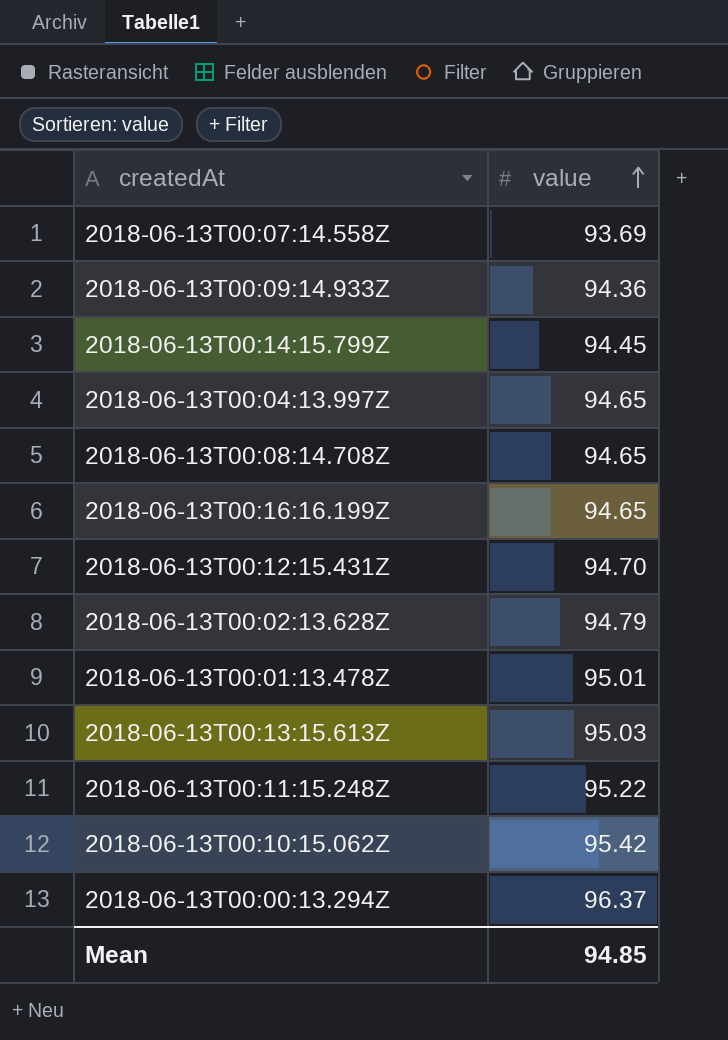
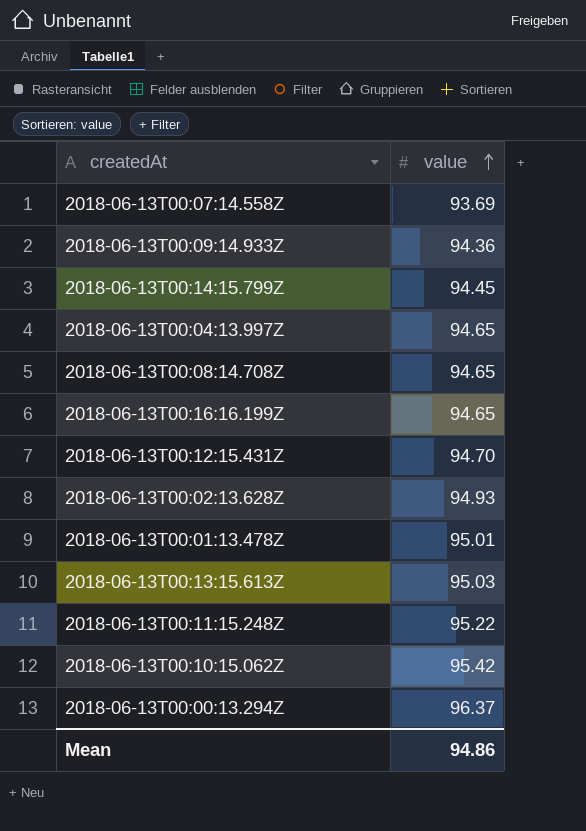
2018-06-13T00:02:13.628Z | value: 94.79 -> 94.93
Mean | value: 94.85 -> 94.86

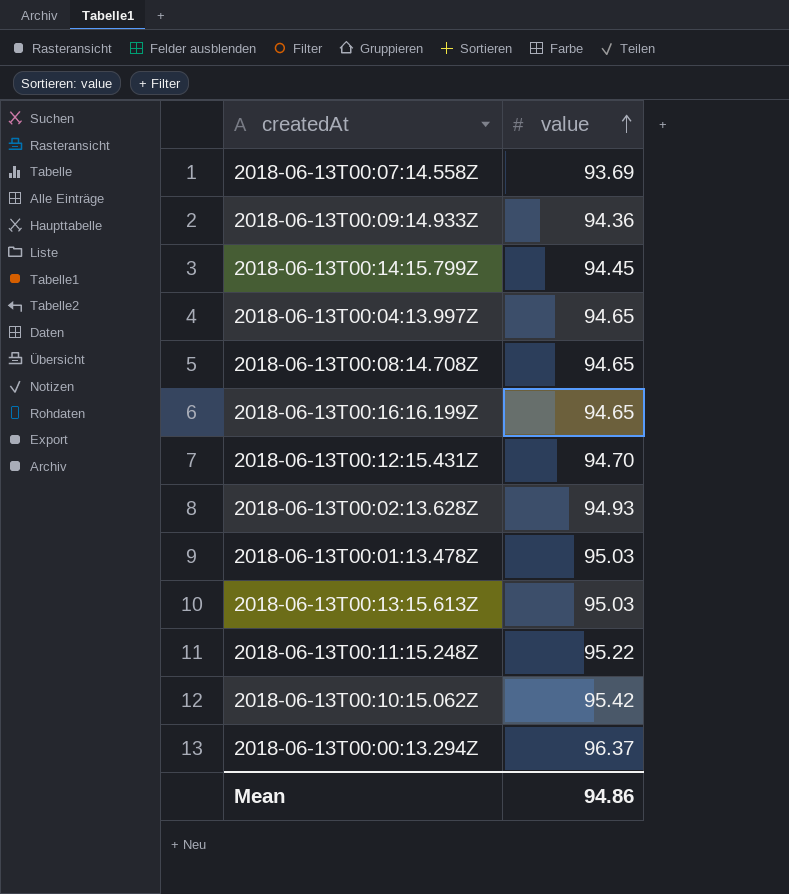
2018-06-13T00:01:13.478Z | value: 95.01 -> 95.03

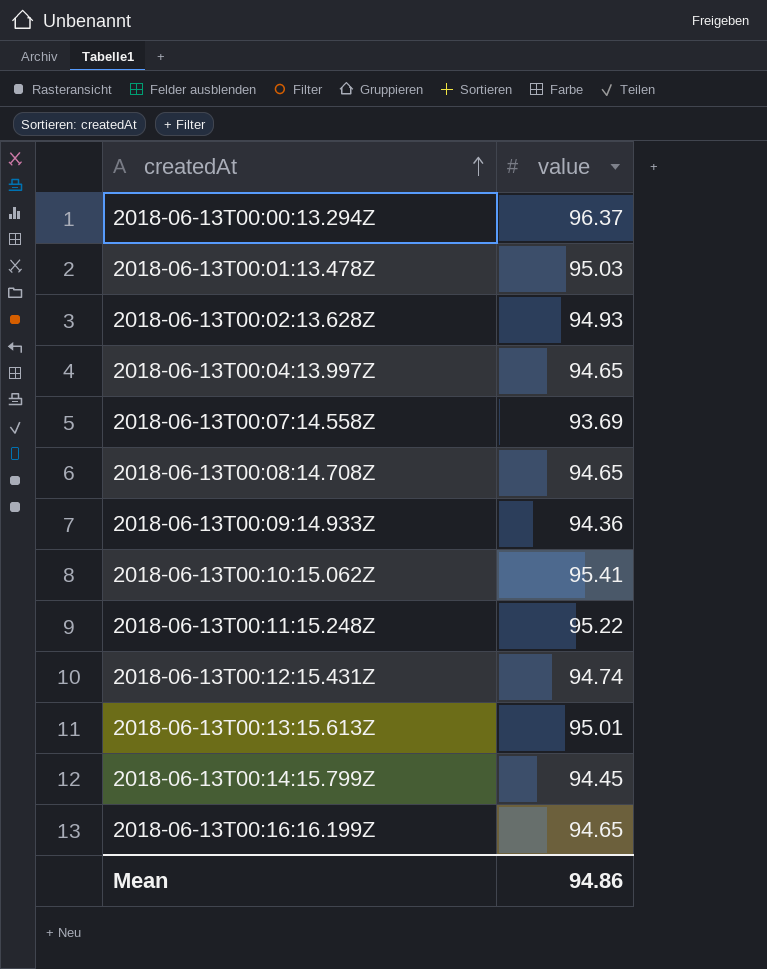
row order: value ascending -> createdAt ascending
2018-06-13T00:10:15.062Z | value: 95.42 -> 95.41
2018-06-13T00:12:15.431Z | value: 94.70 -> 94.74
2018-06-13T00:13:15.613Z | value: 95.03 -> 95.01

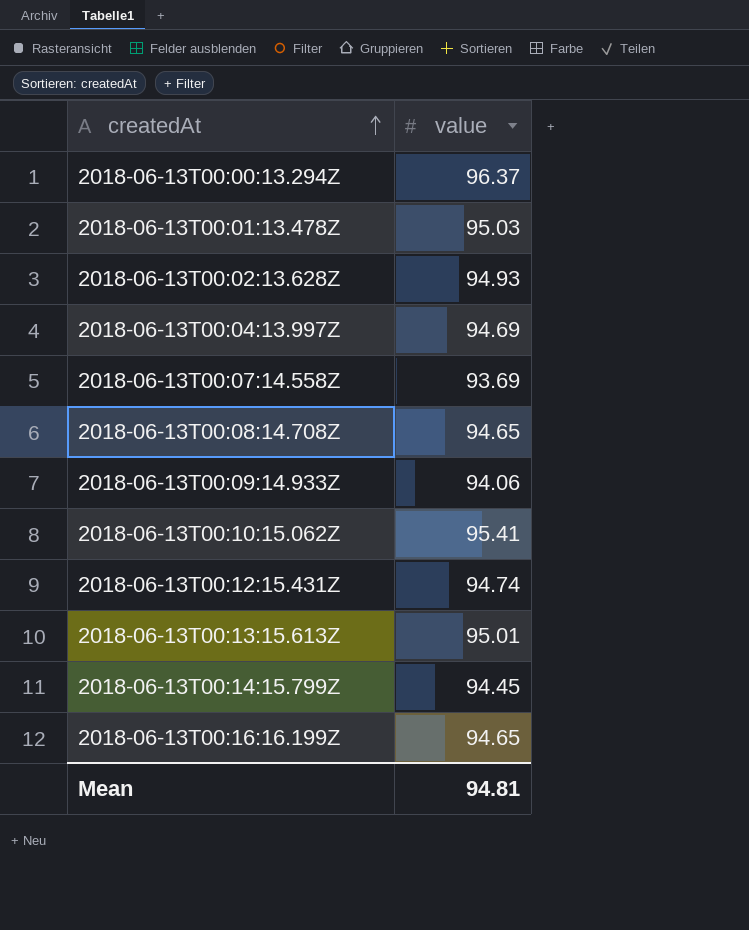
row 2018-06-13T00:11:15.248Z: 95.22 -> none
2018-06-13T00:04:13.997Z | value: 94.65 -> 94.69
2018-06-13T00:09:14.933Z | value: 94.36 -> 94.06
Mean | value: 94.86 -> 94.81

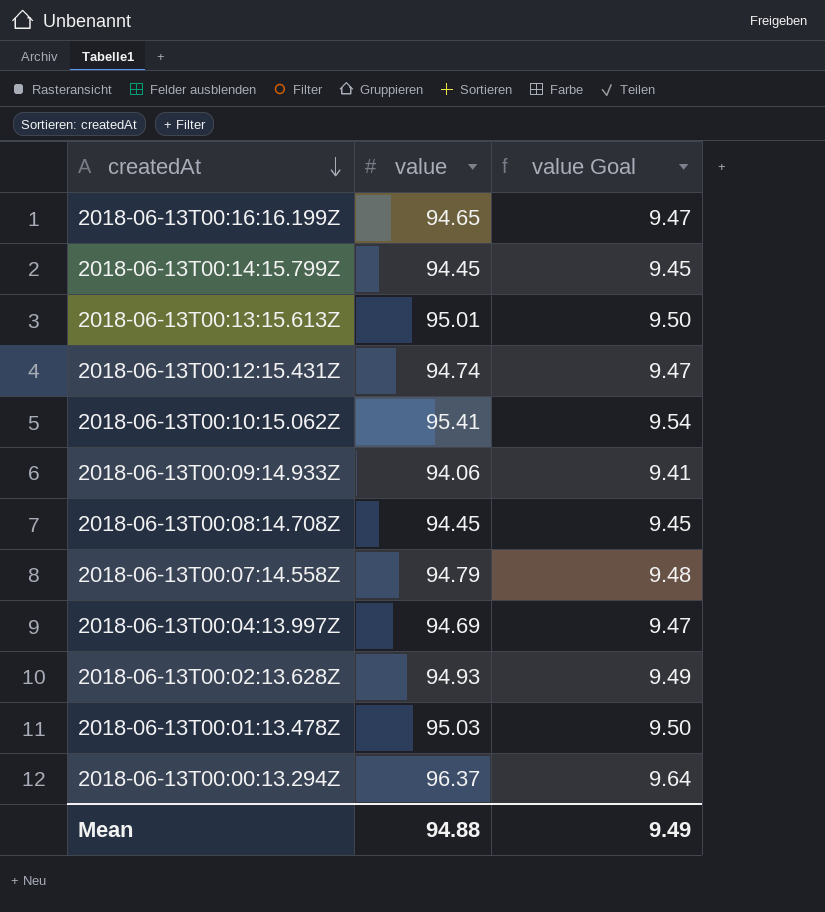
row order: createdAt ascending -> createdAt descending
column value Goal | formula: none -> [value] * 0.1
2018-06-13T00:08:14.708Z | value: 94.65 -> 94.45
2018-06-13T00:07:14.558Z | value: 93.69 -> 94.79
Mean | value: 94.81 -> 94.88

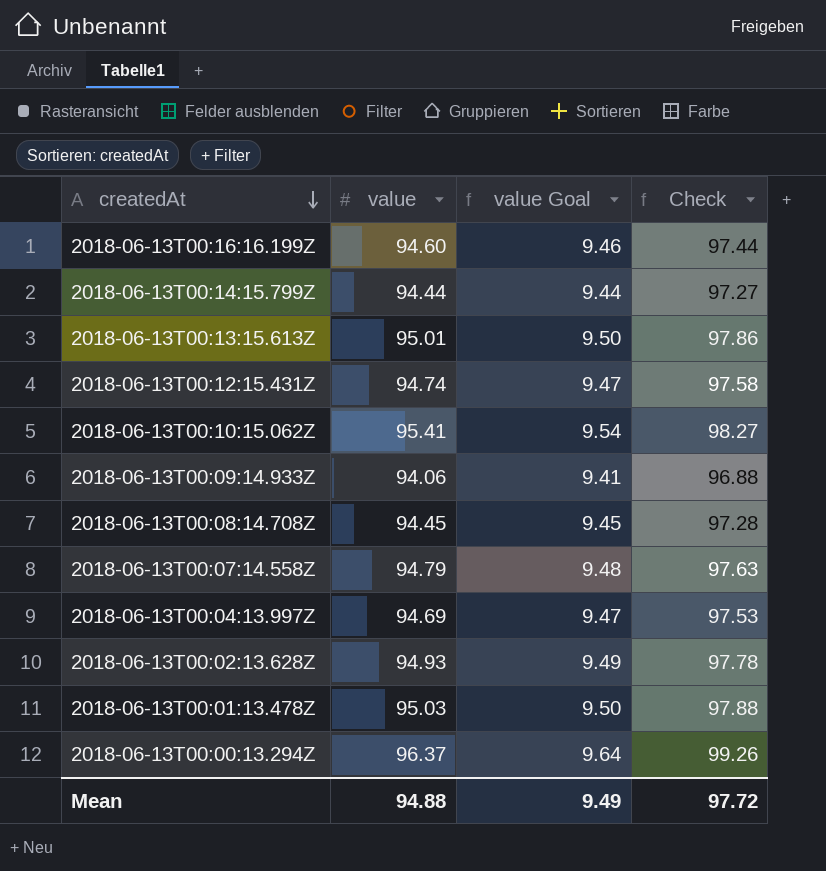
column Check | formula: none -> [value] * 1.03
2018-06-13T00:16:16.199Z | value: 94.65 -> 94.60
2018-06-13T00:16:16.199Z | value Goal: 9.47 -> 9.46
2018-06-13T00:14:15.799Z | value: 94.45 -> 94.44
2018-06-13T00:14:15.799Z | value Goal: 9.45 -> 9.44

